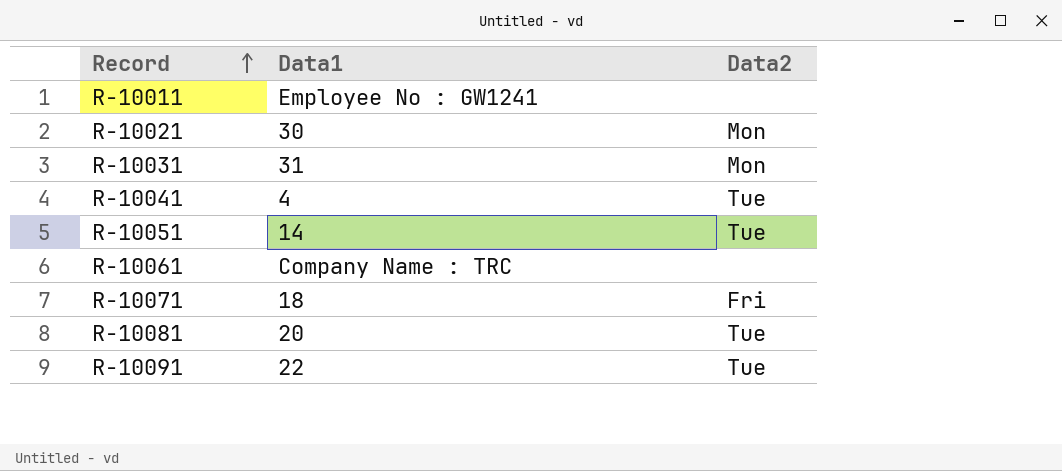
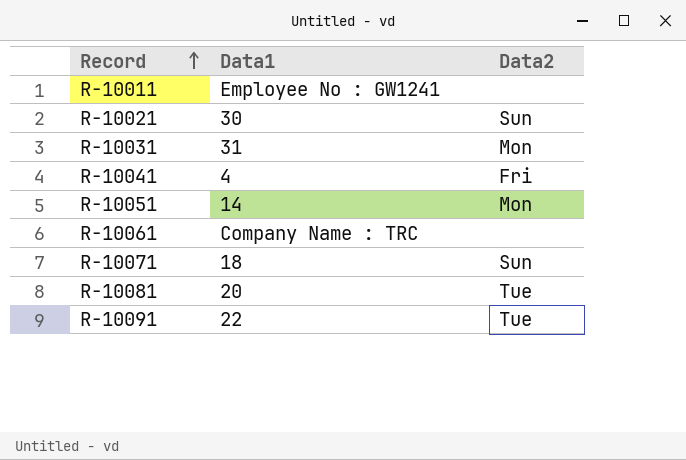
R-10021 | Data2: Mon -> Sun
R-10041 | Data2: Tue -> Fri
R-10051 | Data2: Tue -> Mon
R-10071 | Data2: Fri -> Sun

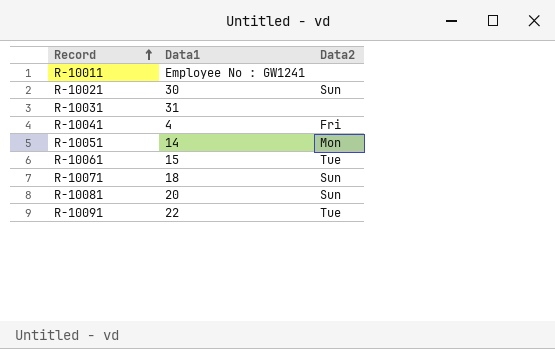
R-10031 | Data2: Mon -> none
R-10061 | Data1: Company Name : TRC -> 15
R-10061 | Data2: none -> Tue
R-10081 | Data2: Tue -> Sun

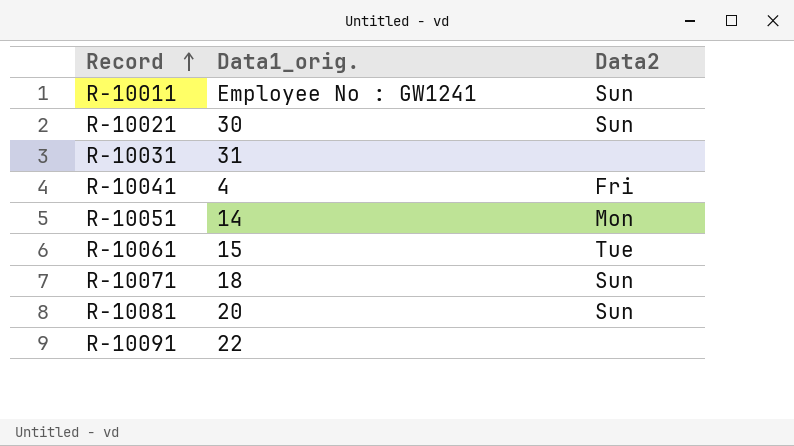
column name: Data1 -> Data1_orig.
R-10011 | Data2: none -> Sun
R-10091 | Data2: Tue -> none

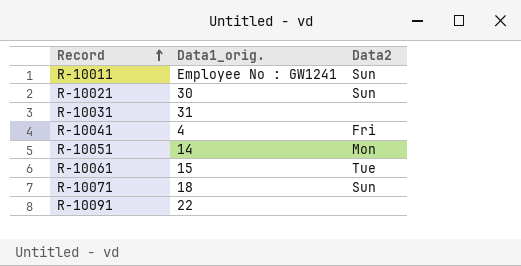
row R-10081: 20 | Sun -> none

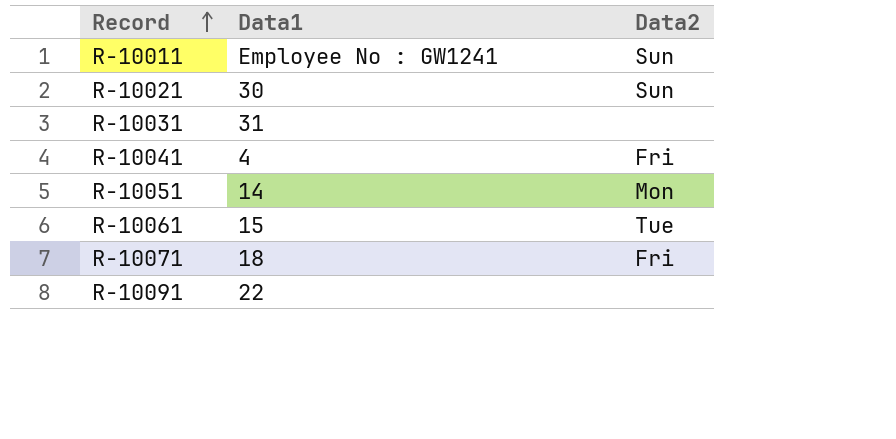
column name: Data1_orig. -> Data1
R-10071 | Data2: Sun -> Fri

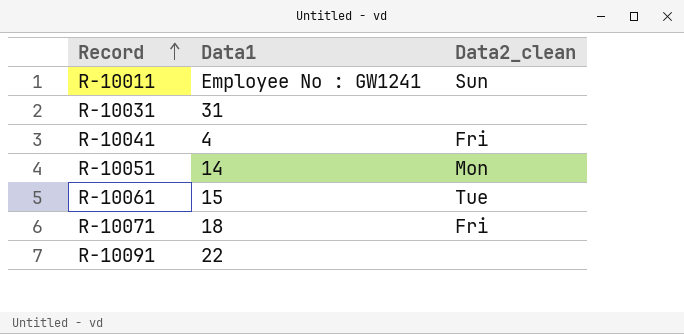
column name: Data2 -> Data2_clean
row R-10021: 30 | Sun -> none

